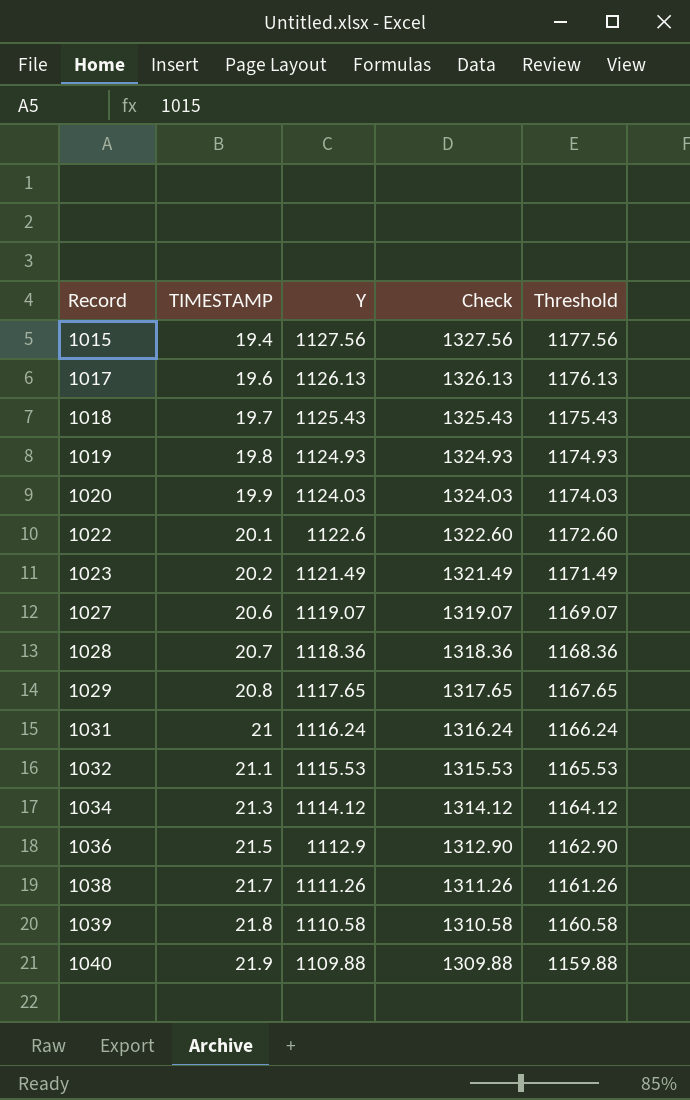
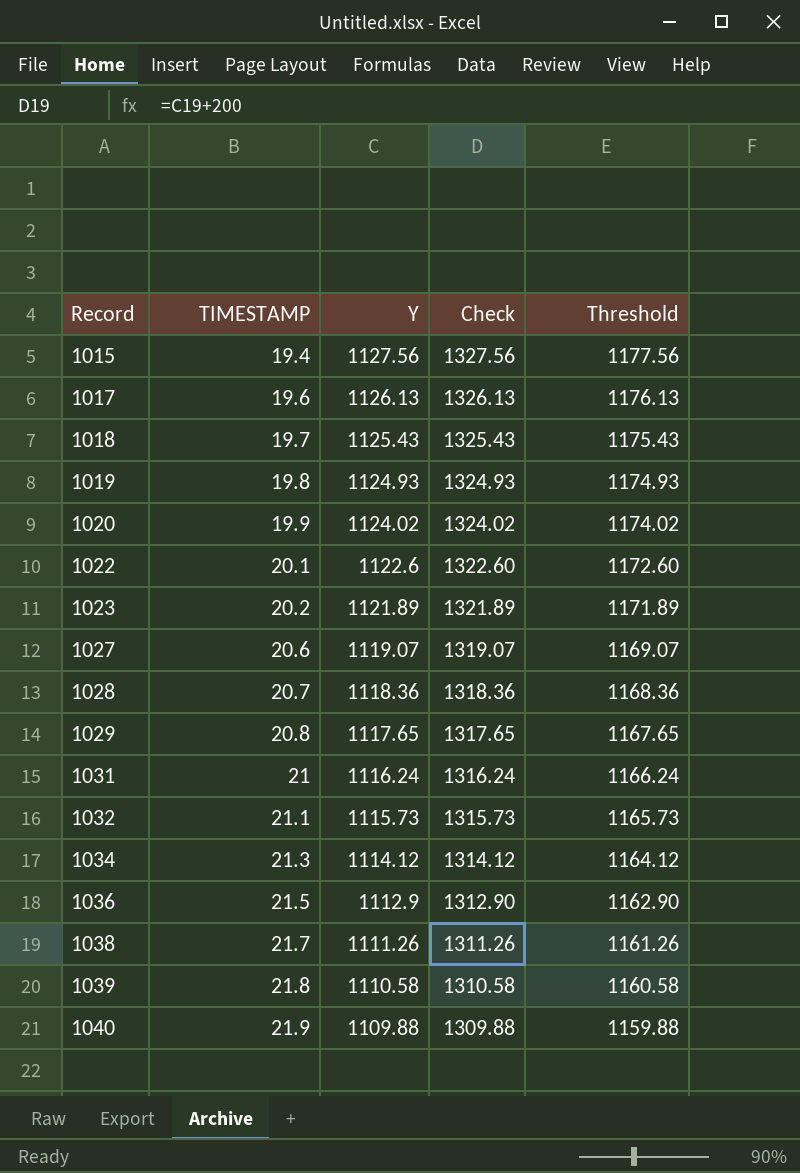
1020 | Y: 1124.03 -> 1124.02
1020 | Check: 1324.03 -> 1324.02
1020 | Threshold: 1174.03 -> 1174.02
1023 | Y: 1121.49 -> 1121.89
1023 | Check: 1321.49 -> 1321.89
1023 | Threshold: 1171.49 -> 1171.89
1032 | Y: 1115.53 -> 1115.73
1032 | Check: 1315.53 -> 1315.73
1032 | Threshold: 1165.53 -> 1165.73

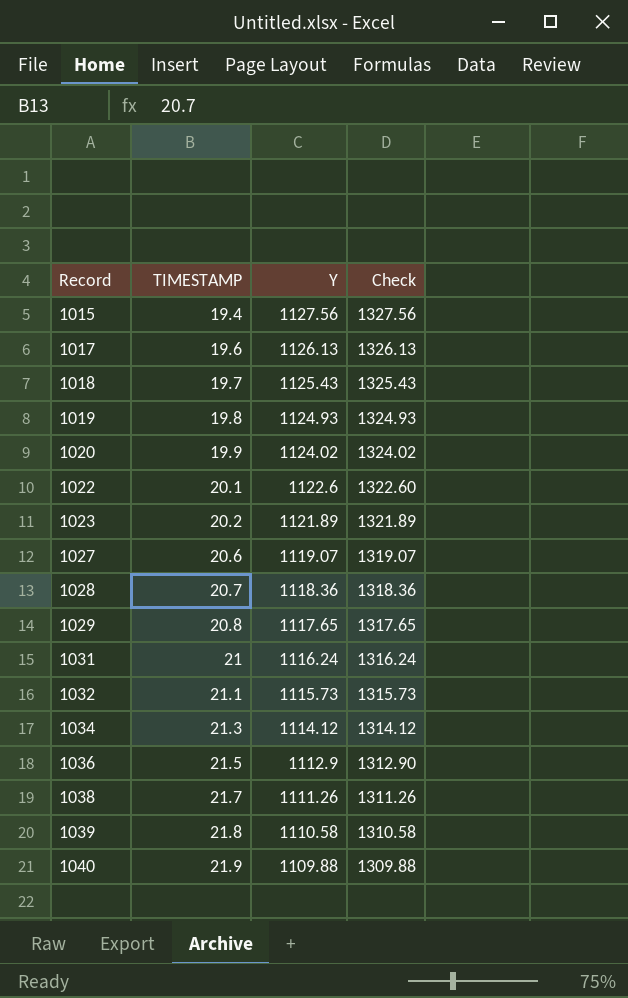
column Threshold | formula: [Y] + 50 -> none

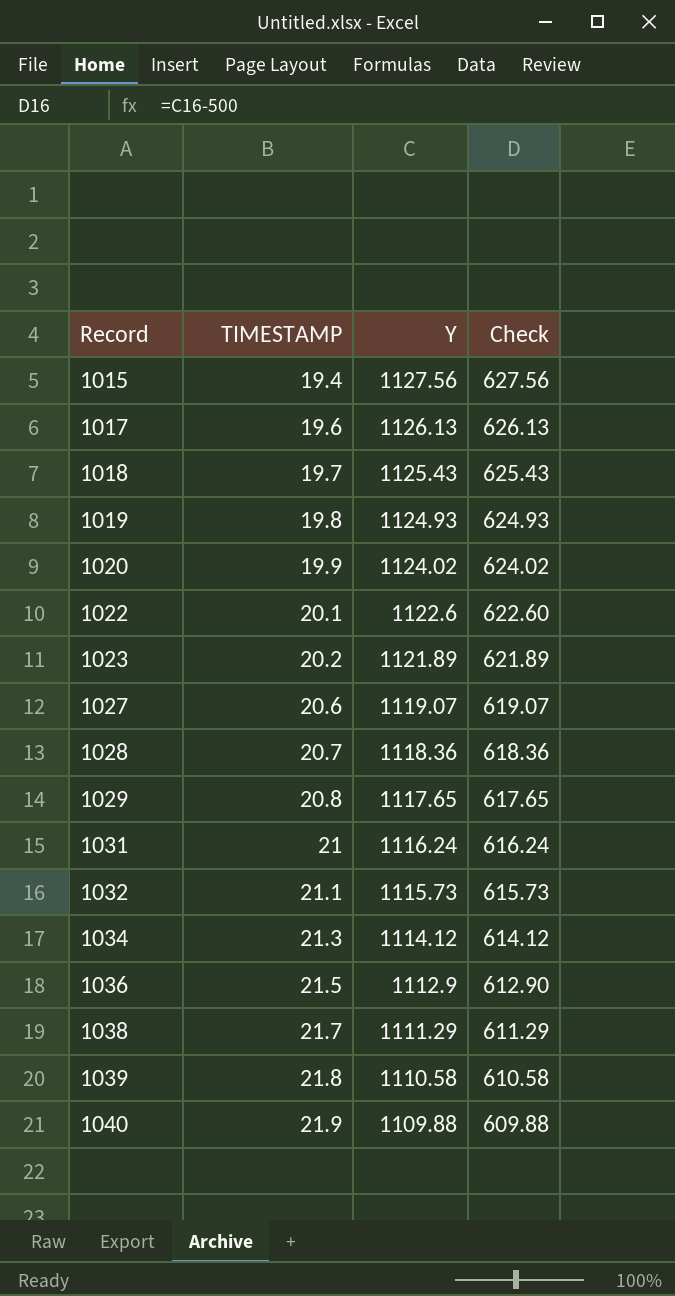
column Check | formula: [Y] + 200 -> [Y] - 500
1038 | Y: 1111.26 -> 1111.29

